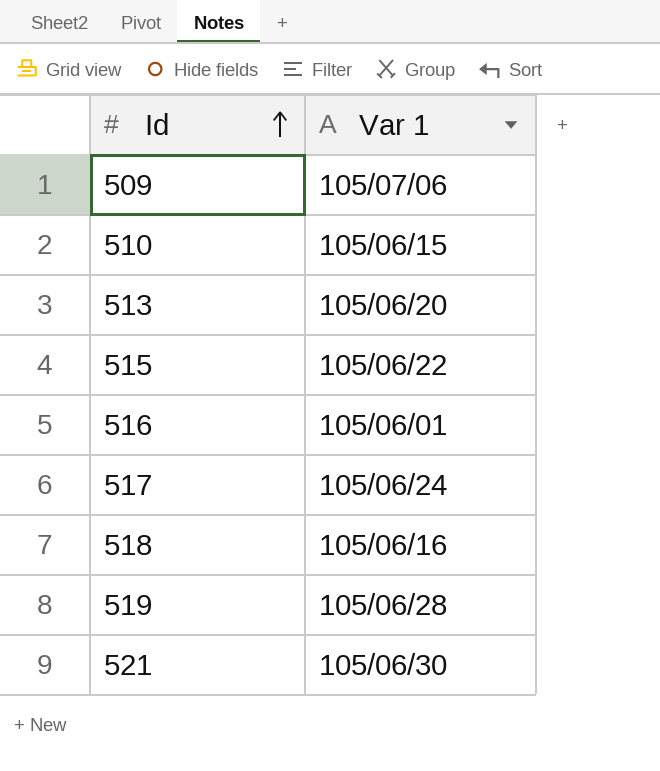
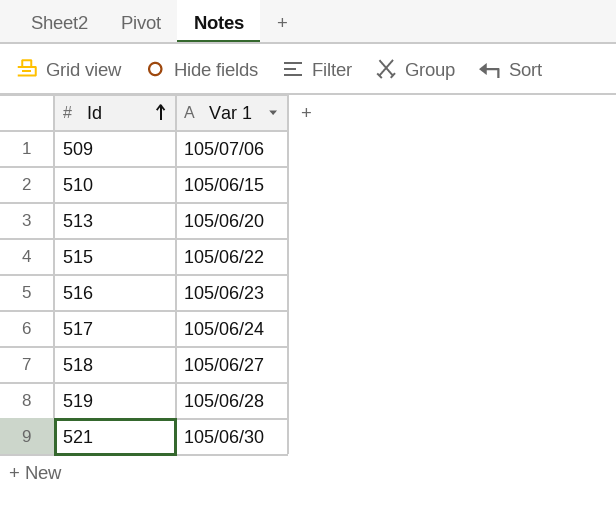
516 | Var 1: 105/06/01 -> 105/06/23
518 | Var 1: 105/06/16 -> 105/06/27

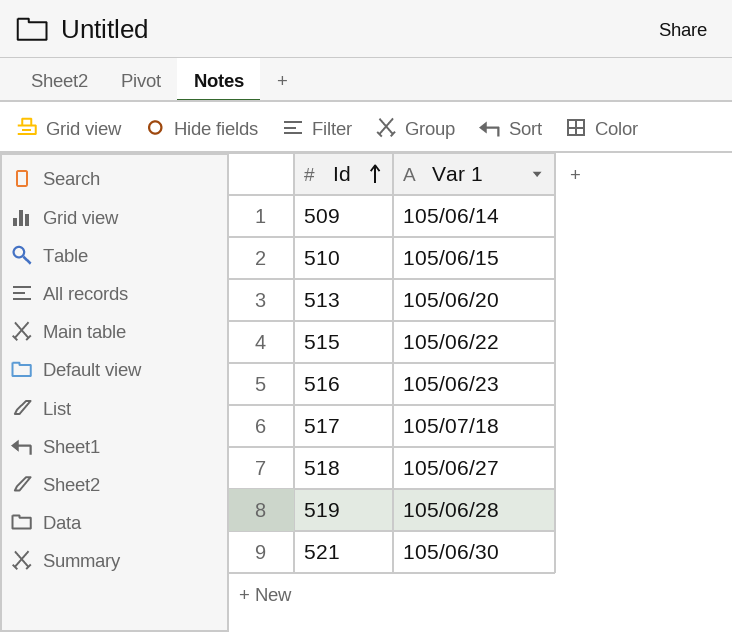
509 | Var 1: 105/07/06 -> 105/06/14
517 | Var 1: 105/06/24 -> 105/07/18

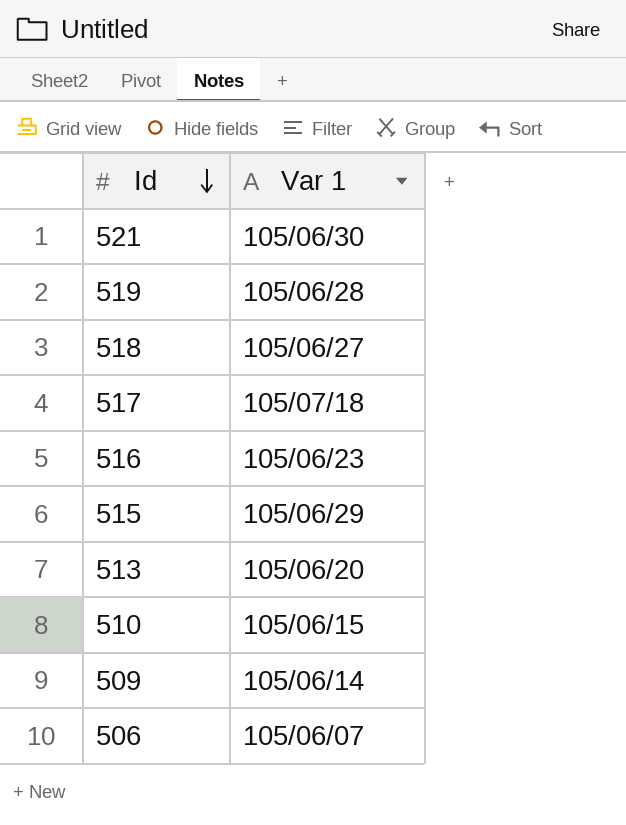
row order: Id ascending -> Id descending
515 | Var 1: 105/06/22 -> 105/06/29
row 506: none -> 105/06/07

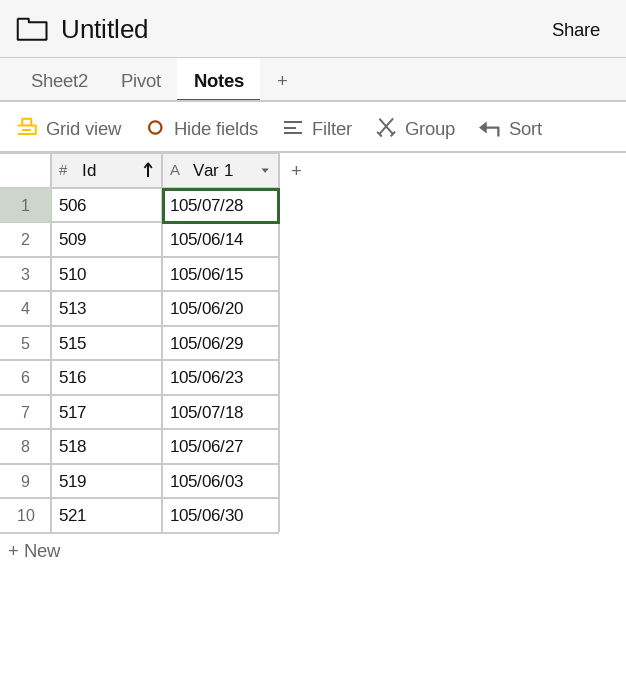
row order: Id descending -> Id ascending
506 | Var 1: 105/06/07 -> 105/07/28
519 | Var 1: 105/06/28 -> 105/06/03

